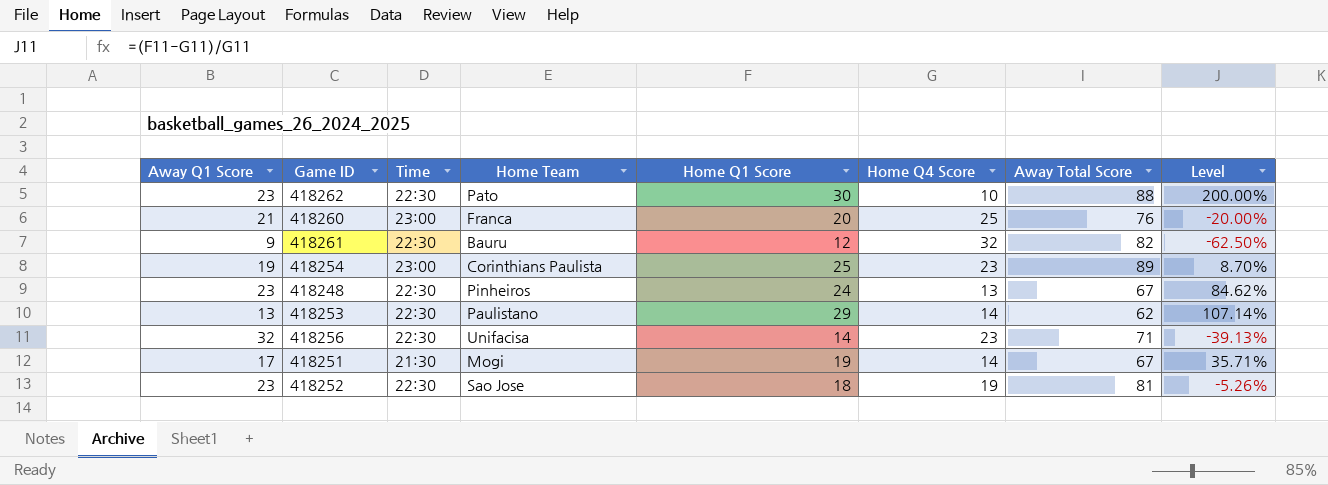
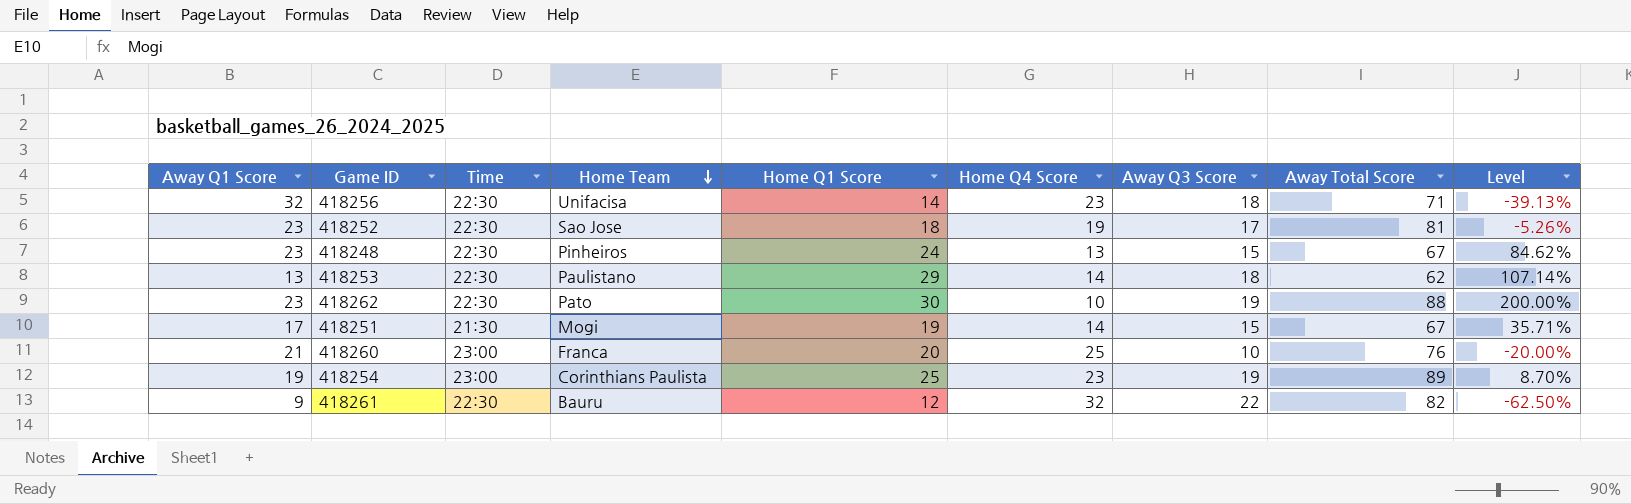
row order: none -> Home Team descending
column Away Q3 Score | position: none -> 7

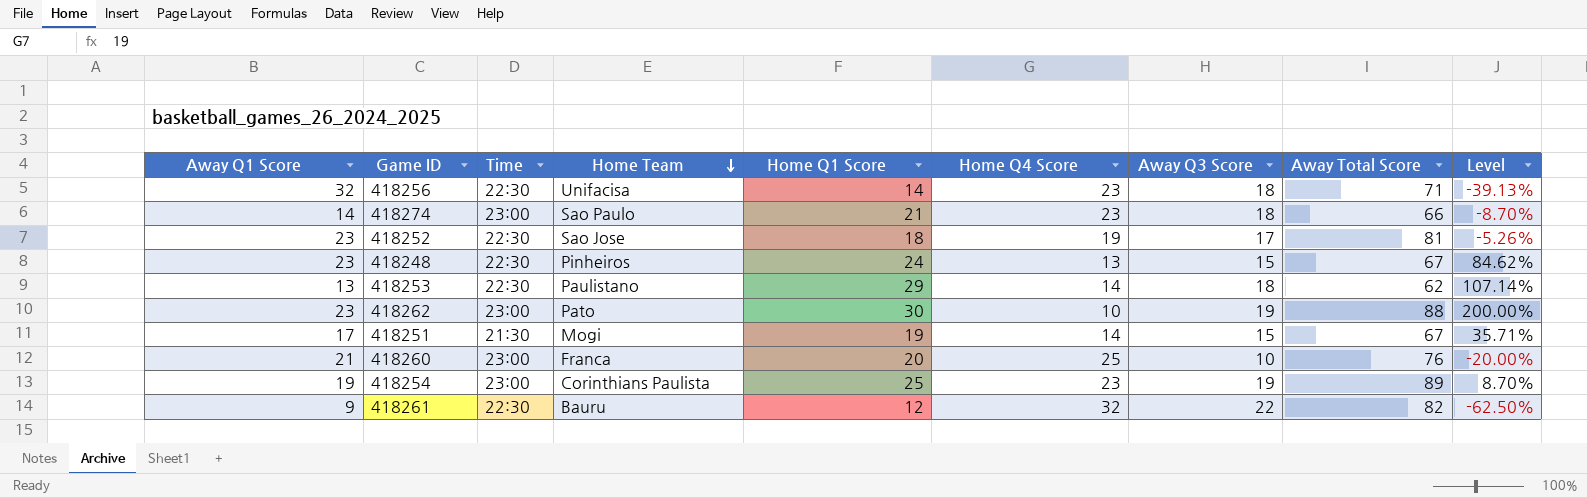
row 418274: none -> 14 | 23:00 | Sao Paulo | 21 | 23 | 18 | 66 | -8.70%
418262 | Time: 22:30 -> 23:00

